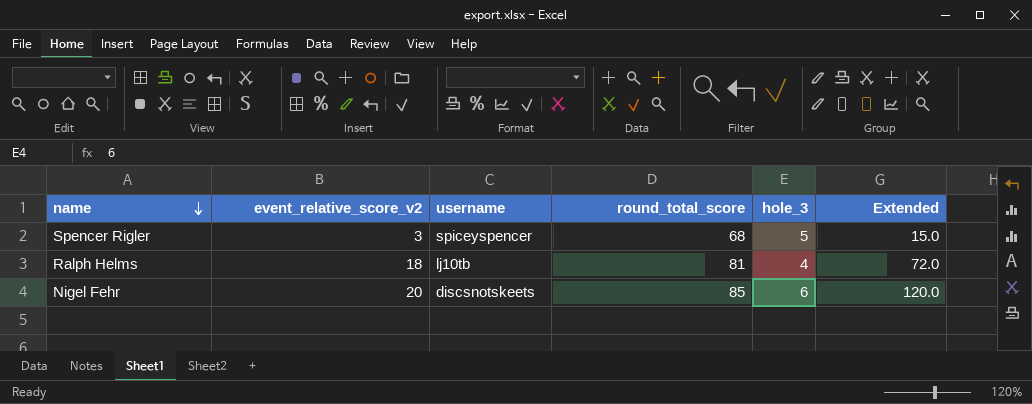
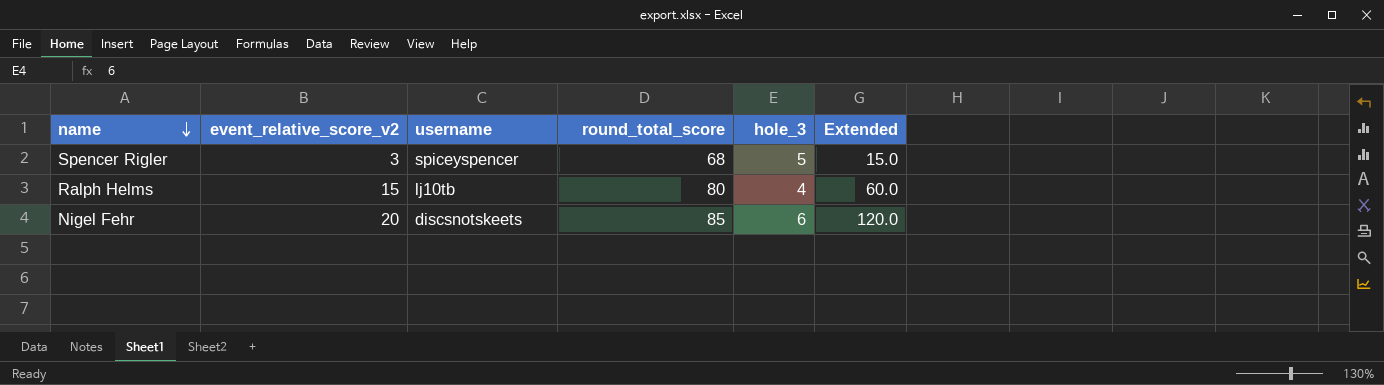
Ralph Helms | event_relative_score_v2: 18 -> 15
Ralph Helms | round_total_score: 81 -> 80
Ralph Helms | Extended: 72.0 -> 60.0

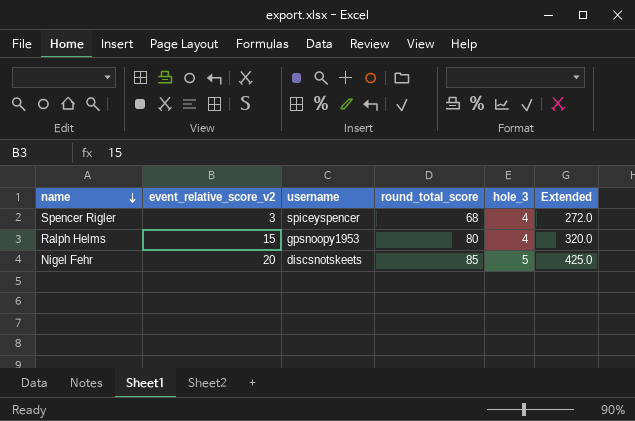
column Extended | formula: [event_relative_score_v2] * [hole_3] -> [round_total_score] * [hole_3]
Spencer Rigler | hole_3: 5 -> 4
Ralph Helms | username: lj10tb -> gpsnoopy1953
Nigel Fehr | hole_3: 6 -> 5

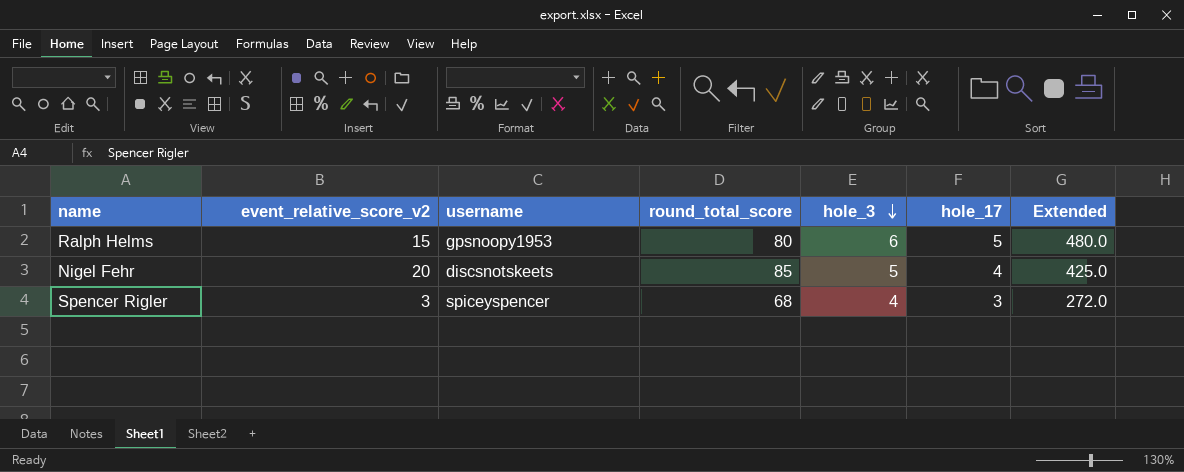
row order: name descending -> hole_3 descending
column hole_17 | position: none -> 6
Ralph Helms | hole_3: 4 -> 6
Ralph Helms | Extended: 320.0 -> 480.0

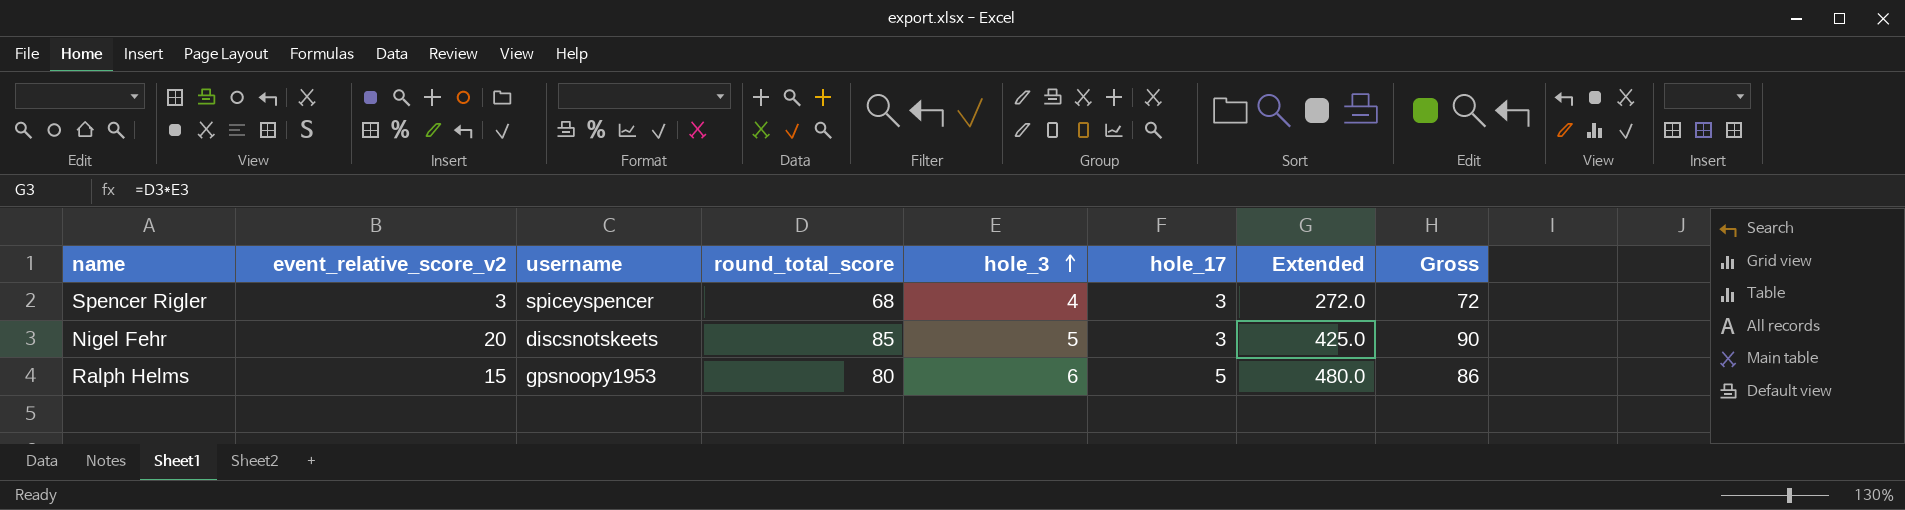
row order: hole_3 descending -> hole_3 ascending
column Gross | formula: none -> [round_total_score] + [hole_3]
Nigel Fehr | hole_17: 4 -> 3

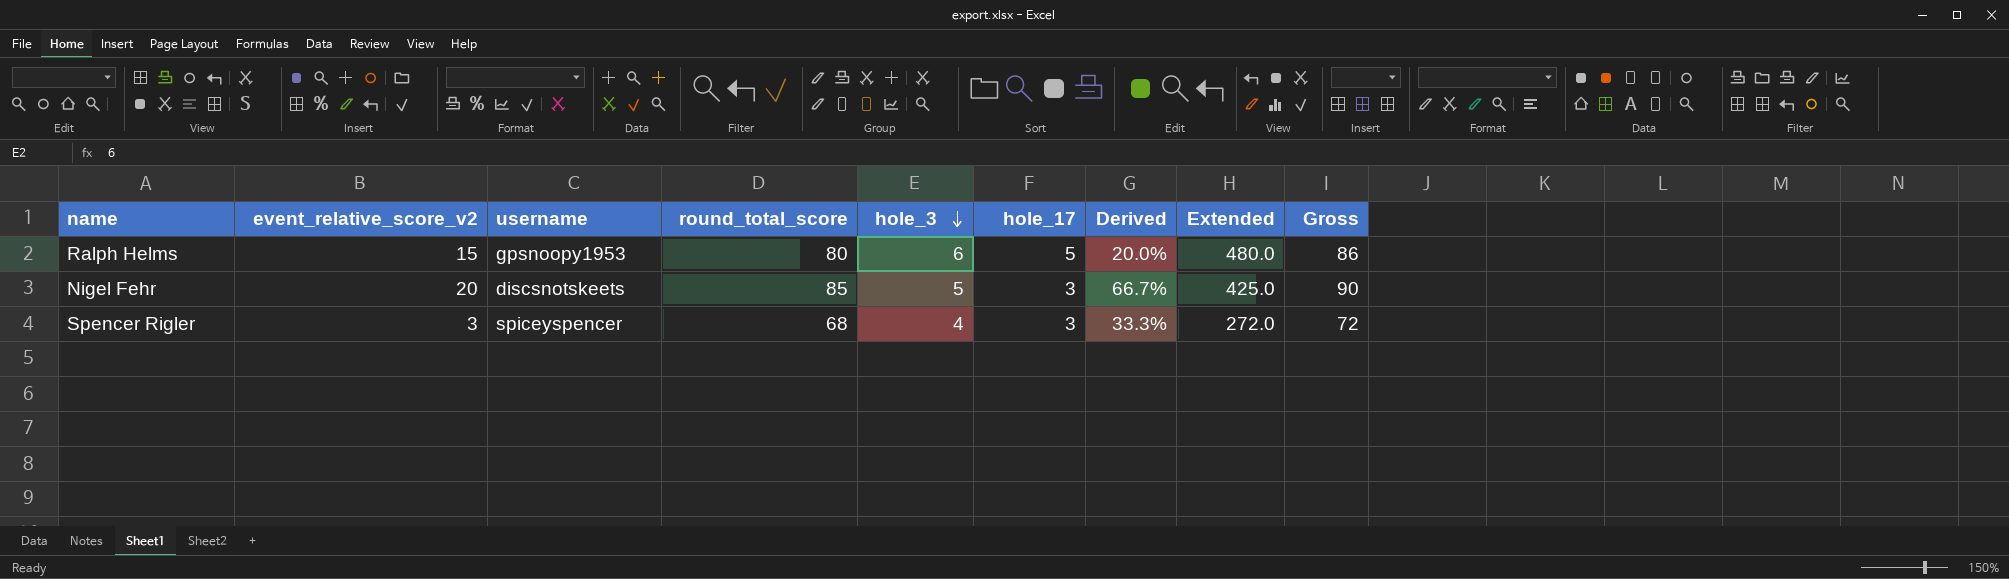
row order: hole_3 ascending -> hole_3 descending
column Derived | formula: none -> ([hole_3] - [hole_17]) / [hole_17]

